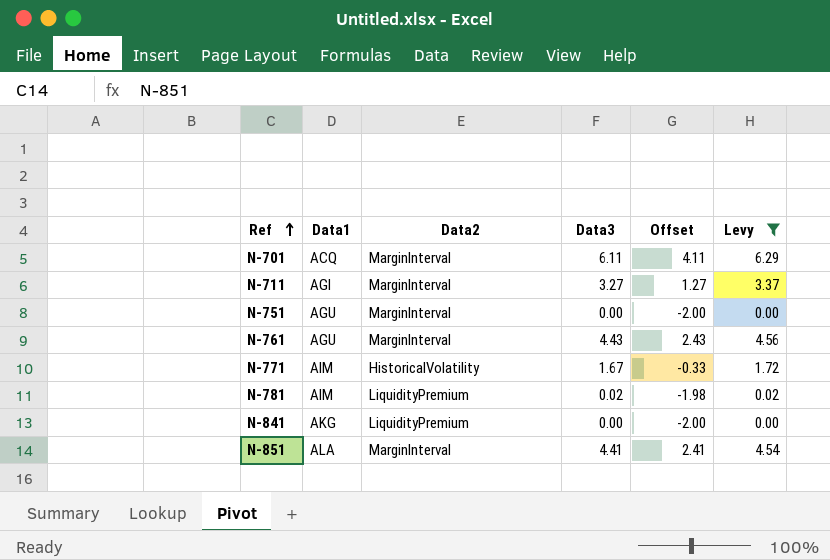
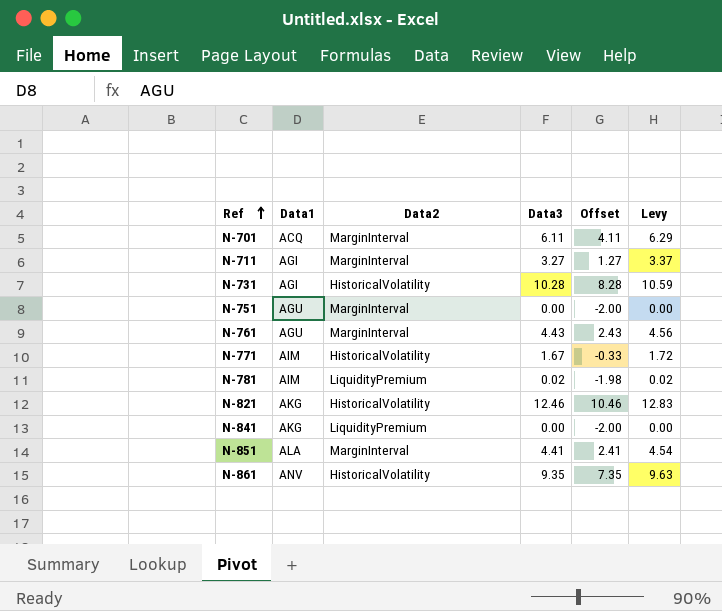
filter: Levy <= 6.29 -> none

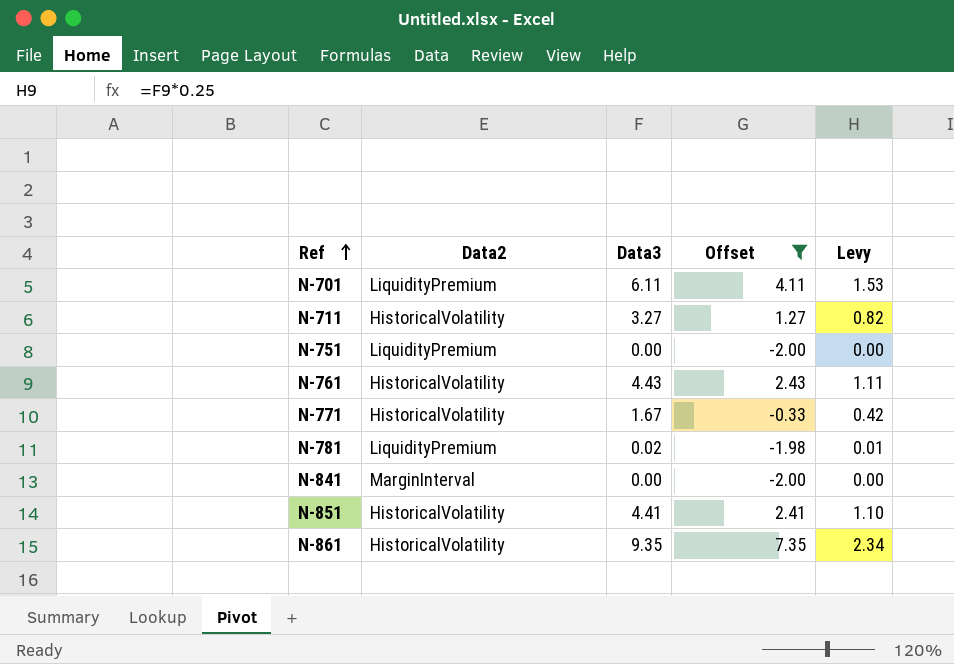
filter: none -> Offset <= 7.35
column Data1 | position: 2 -> none
column Levy | formula: [Data3] * 1.03 -> [Data3] * 0.25
N-701 | Data2: MarginInterval -> LiquidityPremium
N-711 | Data2: MarginInterval -> HistoricalVolatility
N-751 | Data2: MarginInterval -> LiquidityPremium
N-761 | Data2: MarginInterval -> HistoricalVolatility
N-841 | Data2: LiquidityPremium -> MarginInterval
N-851 | Data2: MarginInterval -> HistoricalVolatility

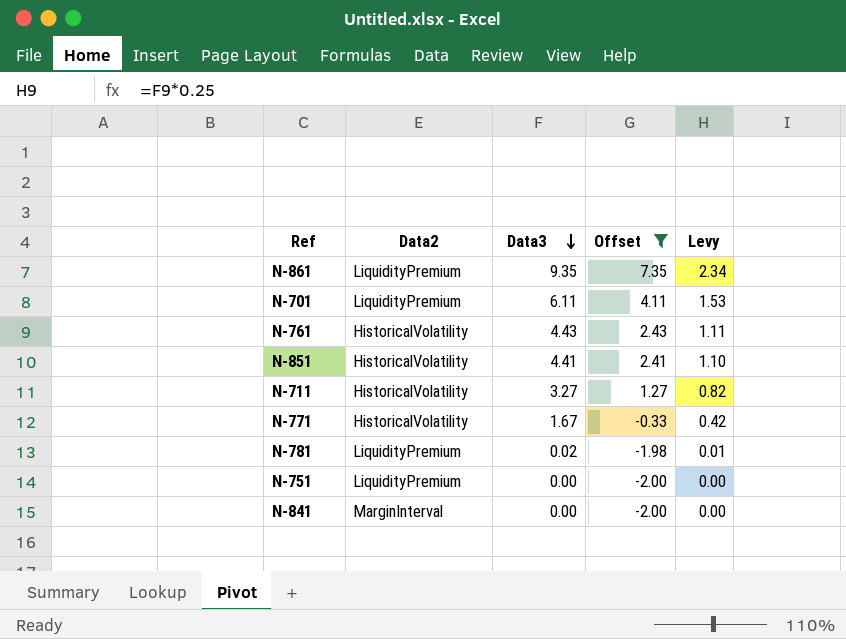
row order: Ref ascending -> Data3 descending
N-861 | Data2: HistoricalVolatility -> LiquidityPremium

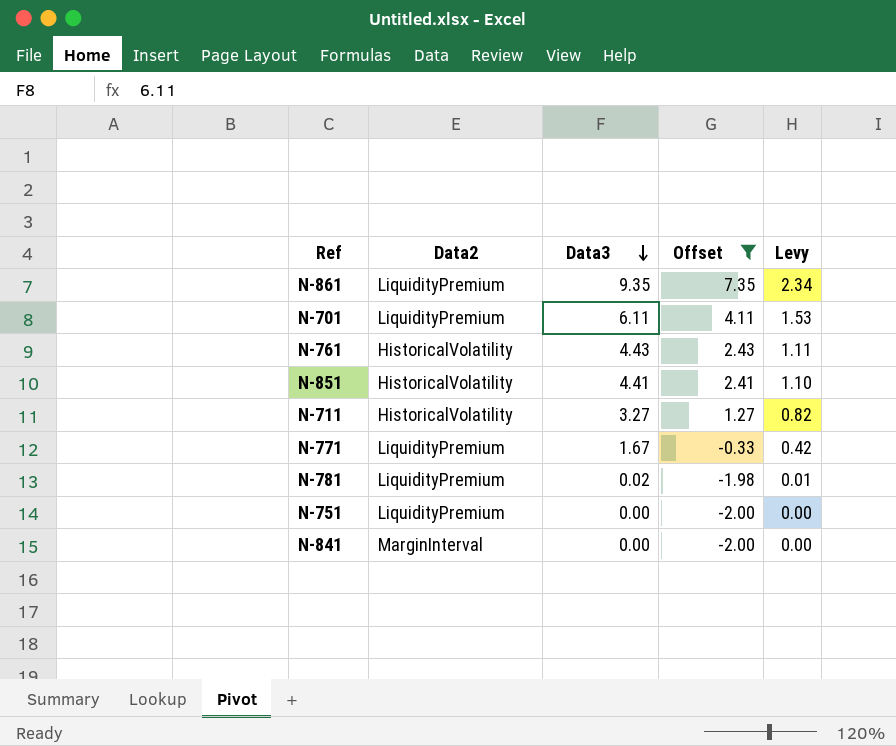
N-771 | Data2: HistoricalVolatility -> LiquidityPremium

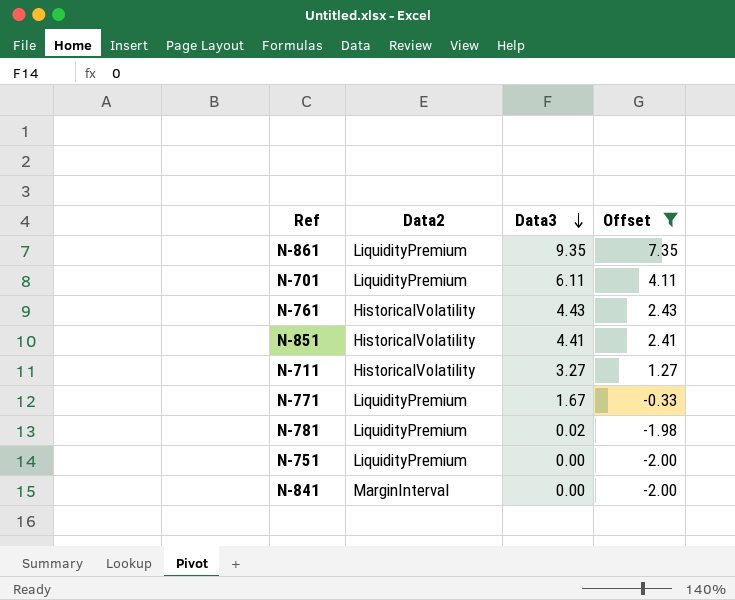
column Levy | formula: [Data3] * 0.25 -> none

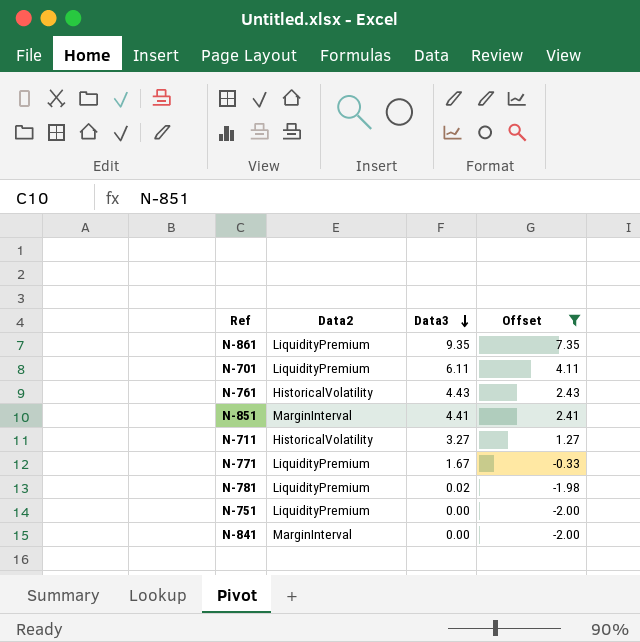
N-851 | Data2: HistoricalVolatility -> MarginInterval

